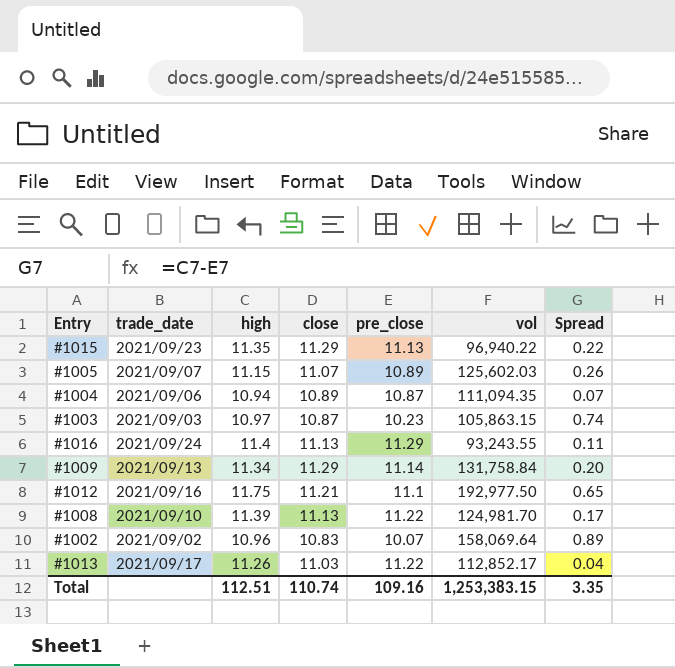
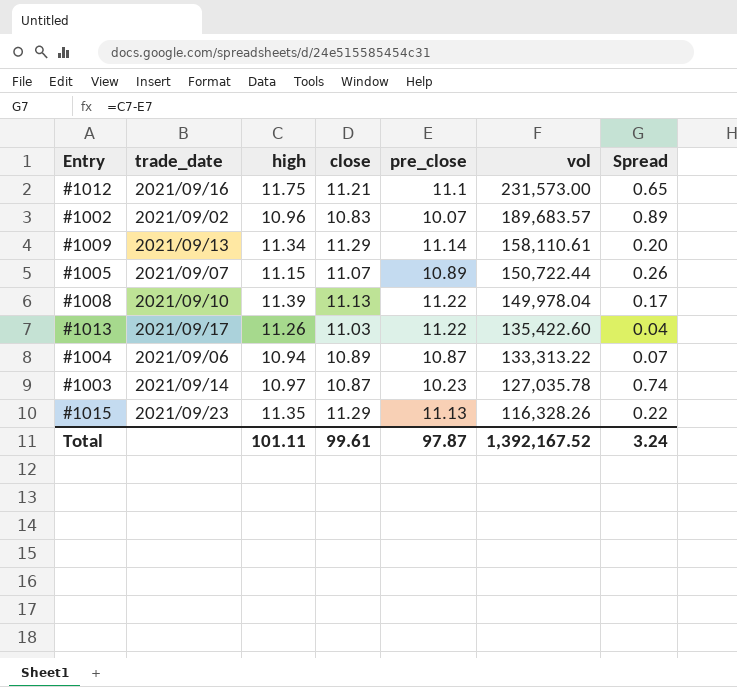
row order: none -> vol descending
row #1016: 2021/09/24 | 11.4 | 11.13 | 11.29 | 93,243.55 | 0.11 -> none
#1012 | vol: 192,977.50 -> 231,573.00
#1002 | vol: 158,069.64 -> 189,683.57
#1009 | vol: 131,758.84 -> 158,110.61
#1005 | vol: 125,602.03 -> 150,722.44
#1008 | vol: 124,981.70 -> 149,978.04
#1013 | vol: 112,852.17 -> 135,422.60
#1004 | vol: 111,094.35 -> 133,313.22
#1003 | trade_date: 2021/09/03 -> 2021/09/14
#1003 | vol: 105,863.15 -> 127,035.78
#1015 | vol: 96,940.22 -> 116,328.26
Total | high: 112.51 -> 101.11
Total | close: 110.74 -> 99.61
Total | pre_close: 109.16 -> 97.87
Total | vol: 1,253,383.15 -> 1,392,167.52
Total | Spread: 3.35 -> 3.24

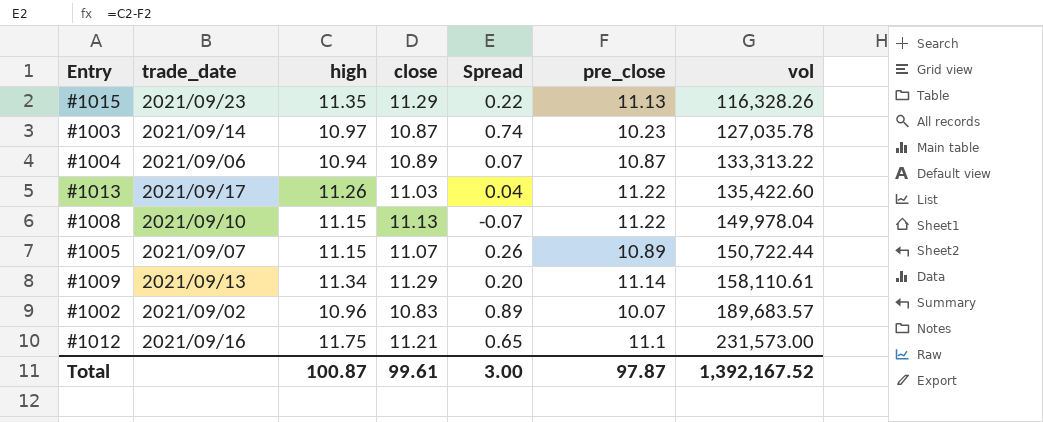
row order: vol descending -> vol ascending
column Spread | position: 7 -> 5
#1008 | high: 11.39 -> 11.15
#1008 | Spread: 0.17 -> -0.07
Total | high: 101.11 -> 100.87
Total | Spread: 3.24 -> 3.00

